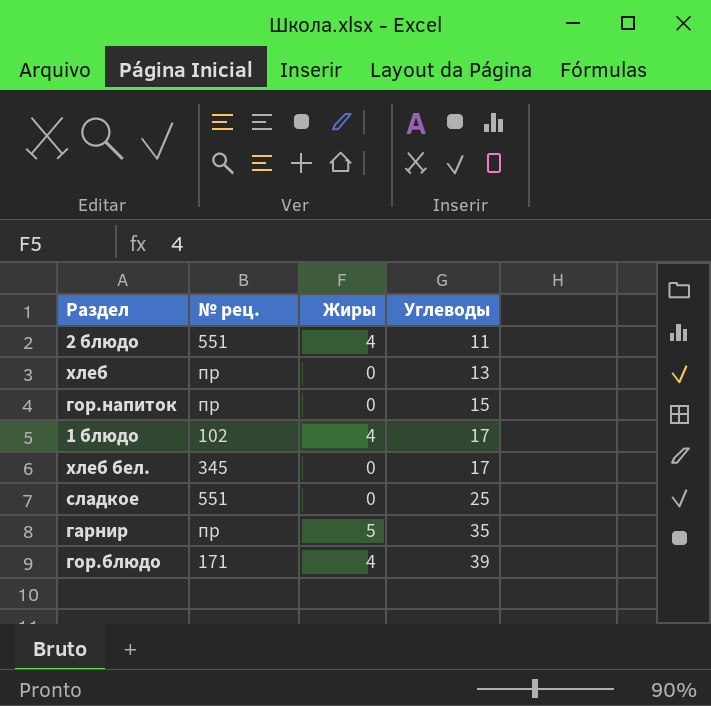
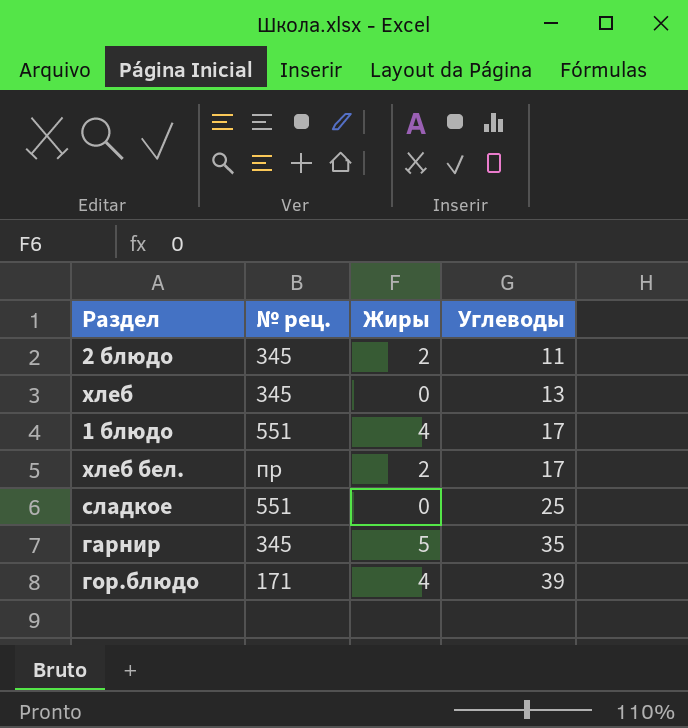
row гор.напиток: пр | 0 | 15 -> none
2 блюдо | № рец.: 551 -> 345
2 блюдо | Жиры: 4 -> 2
хлеб | № рец.: пр -> 345
1 блюдо | № рец.: 102 -> 551
хлеб бел. | № рец.: 345 -> пр
хлеб бел. | Жиры: 0 -> 2
гарнир | № рец.: пр -> 345

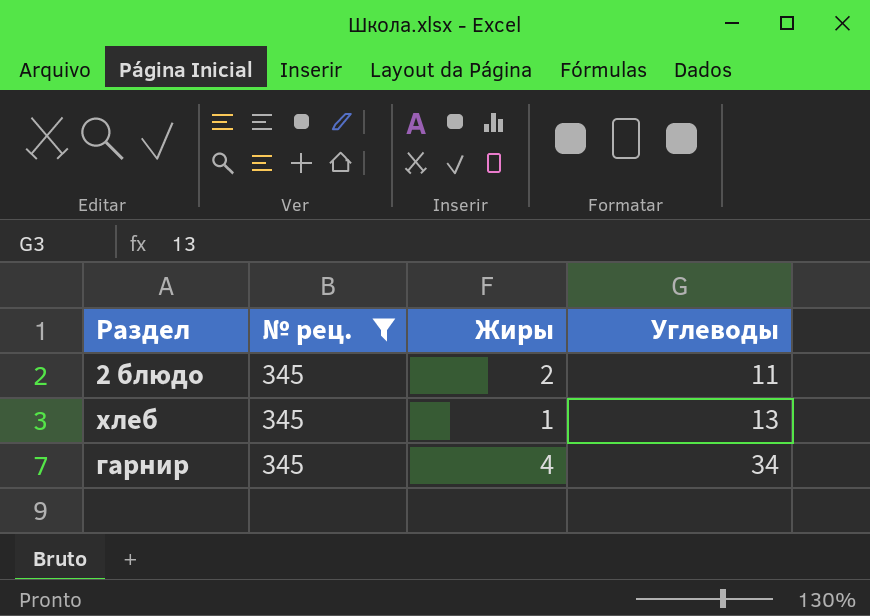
filter: none -> № рец. = 345
хлеб | Жиры: 0 -> 1
гарнир | Жиры: 5 -> 4
гарнир | Углеводы: 35 -> 34

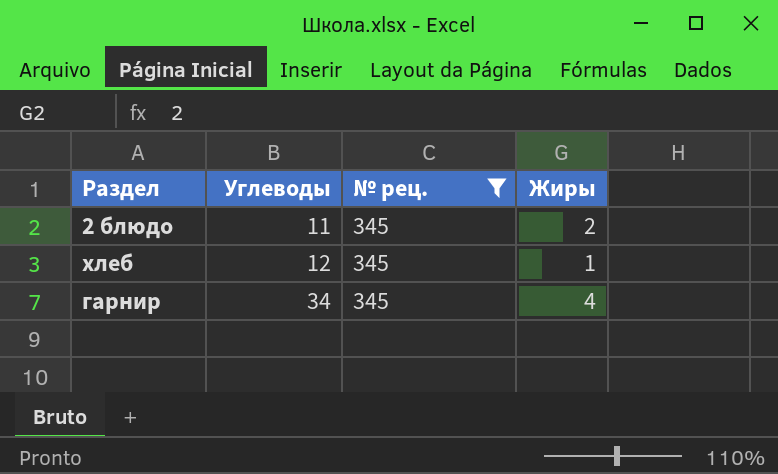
column Углеводы | position: 4 -> 2
хлеб | Углеводы: 13 -> 12

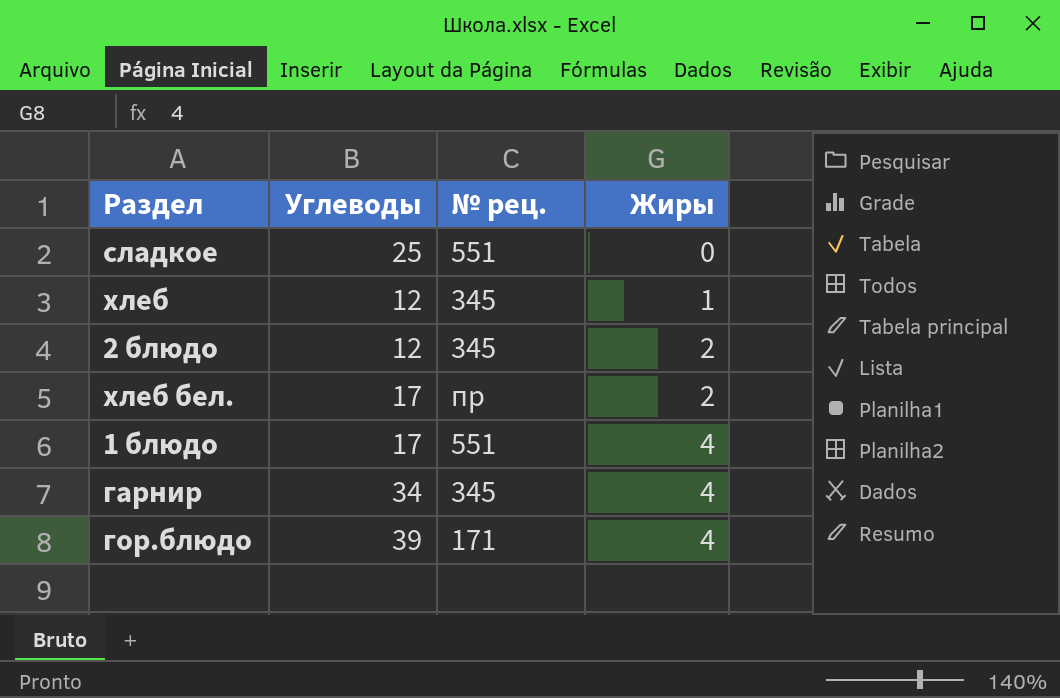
filter: № рец. = 345 -> none
row order: Углеводы ascending -> Жиры ascending
2 блюдо | Углеводы: 11 -> 12

